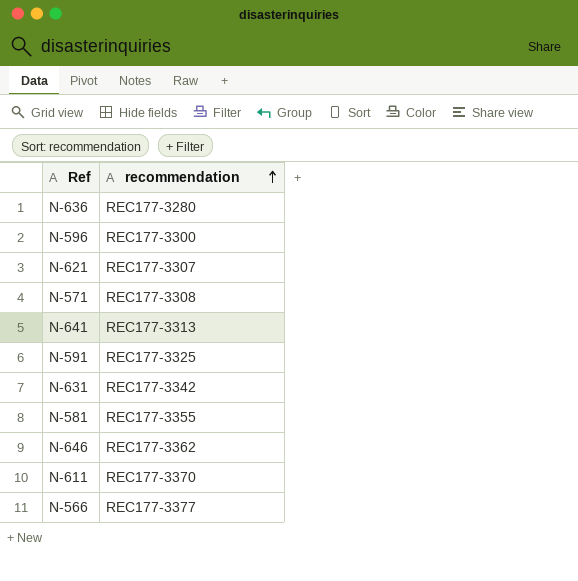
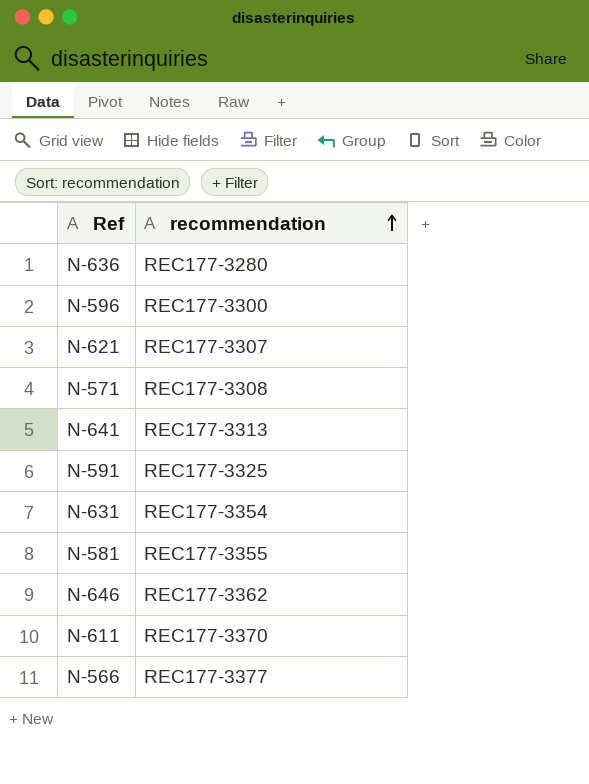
N-631 | recommendation: REC177-3342 -> REC177-3354

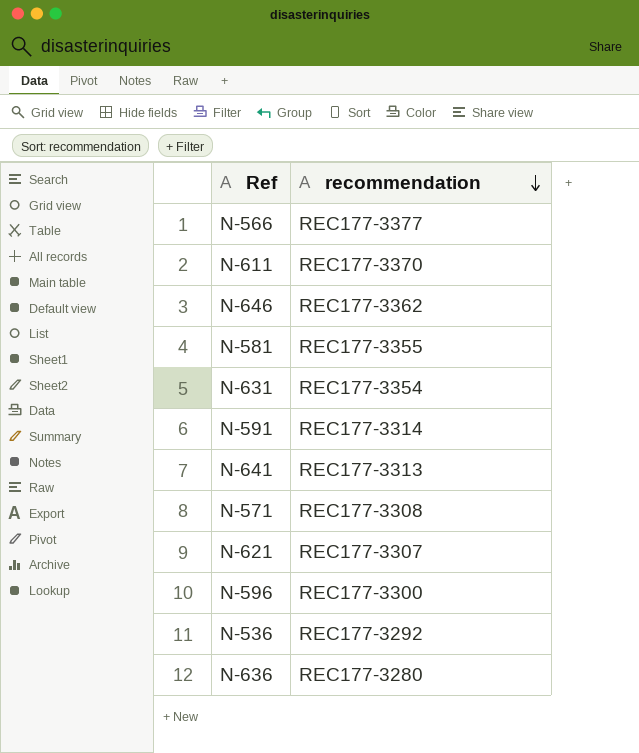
row order: recommendation ascending -> recommendation descending
N-591 | recommendation: REC177-3325 -> REC177-3314
row N-536: none -> REC177-3292

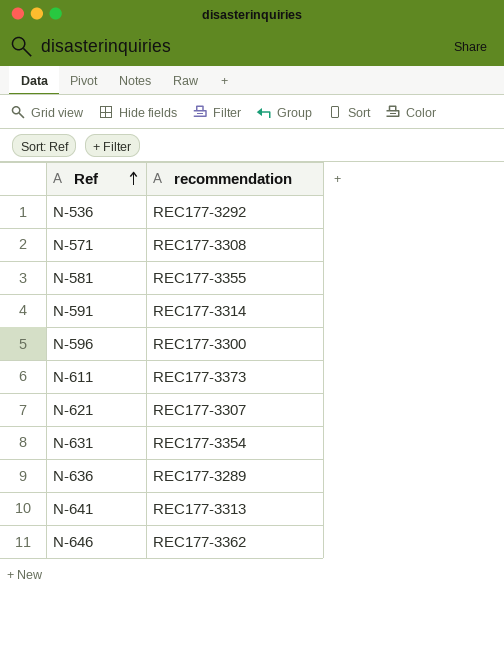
row order: recommendation descending -> Ref ascending
row N-566: REC177-3377 -> none
N-611 | recommendation: REC177-3370 -> REC177-3373
N-636 | recommendation: REC177-3280 -> REC177-3289

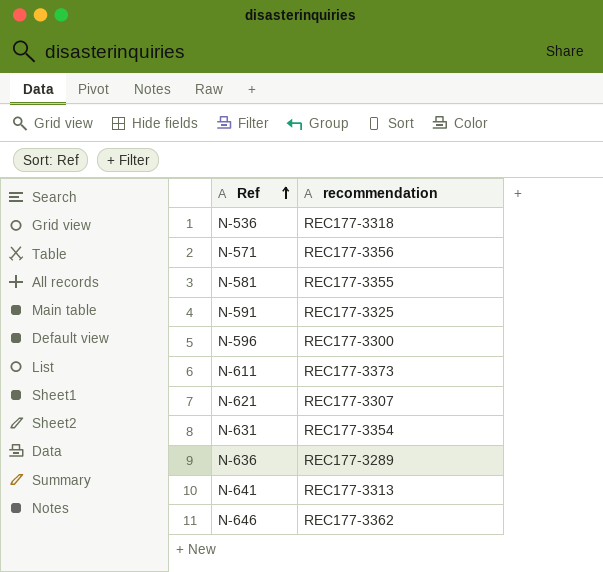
N-536 | recommendation: REC177-3292 -> REC177-3318
N-571 | recommendation: REC177-3308 -> REC177-3356
N-591 | recommendation: REC177-3314 -> REC177-3325

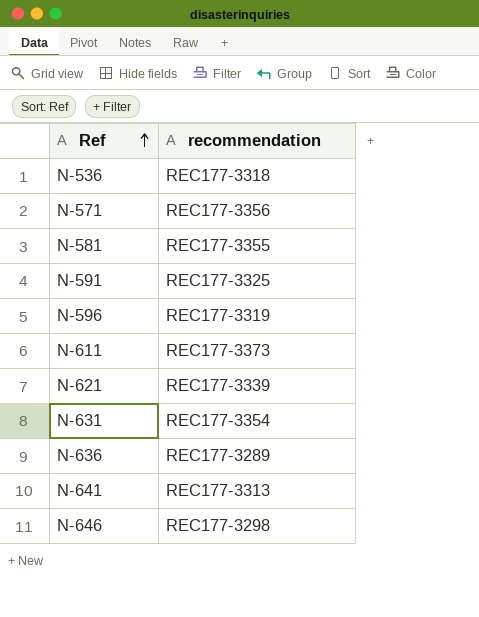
N-596 | recommendation: REC177-3300 -> REC177-3319
N-621 | recommendation: REC177-3307 -> REC177-3339
N-646 | recommendation: REC177-3362 -> REC177-3298

